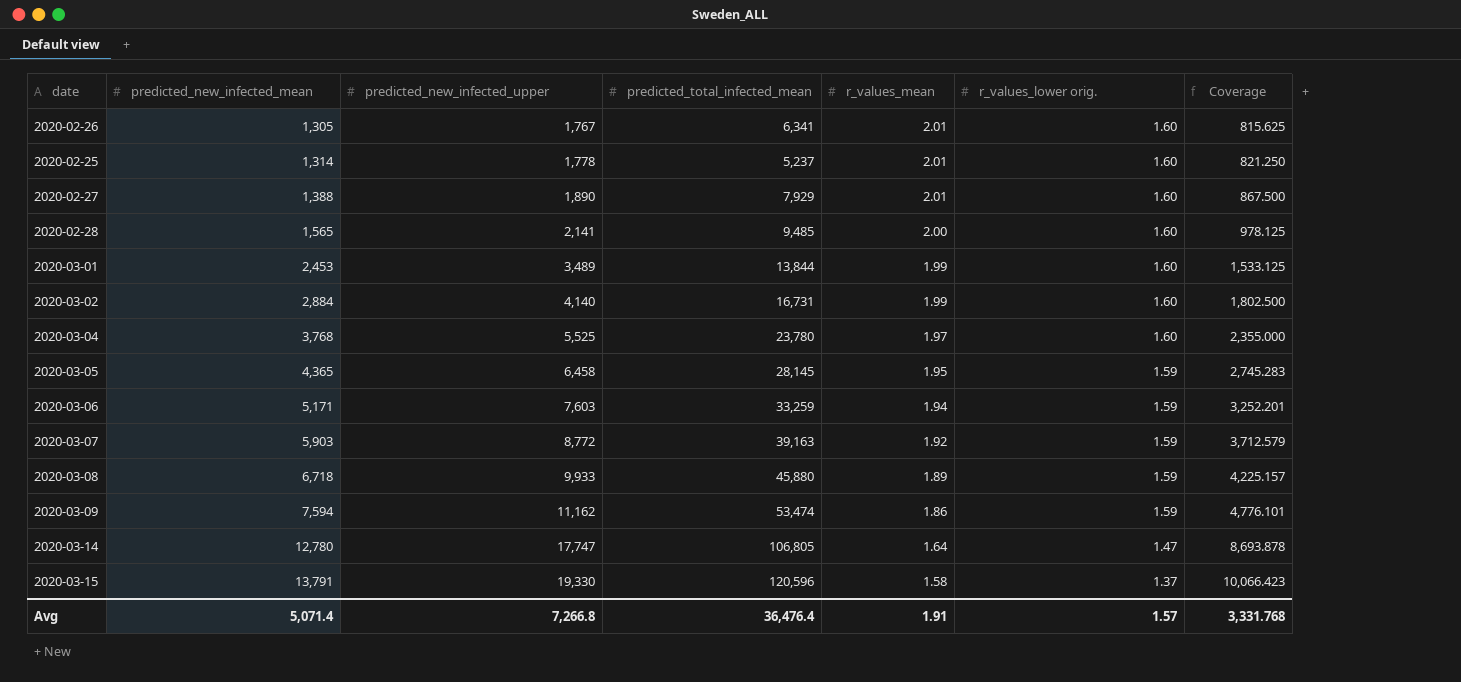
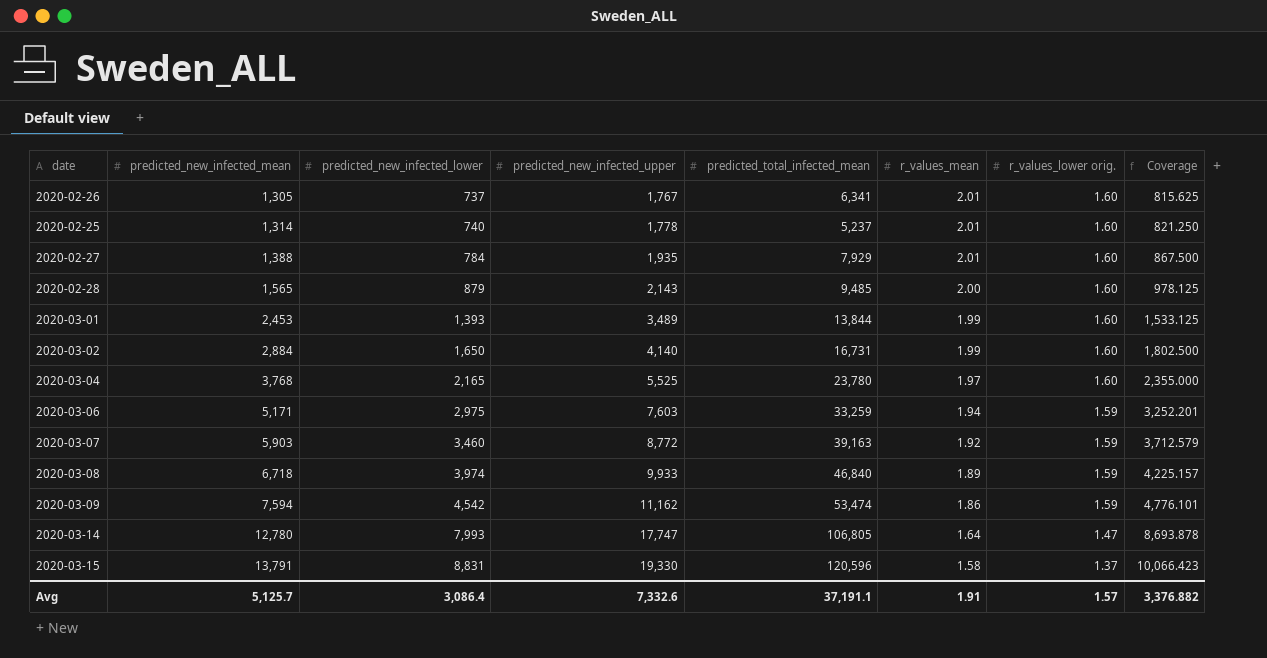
column predicted_new_infected_lower | position: none -> 3
row 2020-03-05: 4,365 | 6,458 | 28,145 | 1.95 | 1.59 | 2,745.283 -> none
2020-02-27 | predicted_new_infected_upper: 1,890 -> 1,935
2020-02-28 | predicted_new_infected_upper: 2,141 -> 2,143
2020-03-08 | predicted_total_infected_mean: 45,880 -> 46,840
Avg | predicted_new_infected_mean: 5,071.4 -> 5,125.7
Avg | predicted_new_infected_upper: 7,266.8 -> 7,332.6
Avg | predicted_total_infected_mean: 36,476.4 -> 37,191.1
Avg | Coverage: 3,331.768 -> 3,376.882

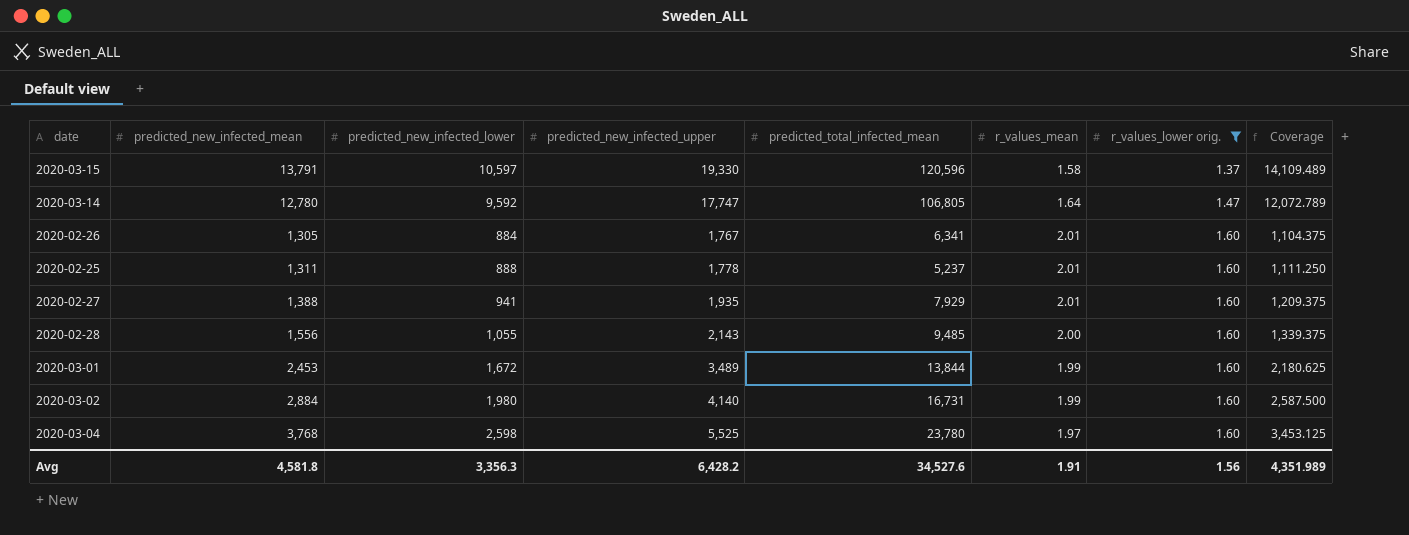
filter: none -> r_values_lower orig. != 1.59
row order: predicted_new_infected_mean ascending -> r_values_lower orig. ascending
column Coverage | formula: [predicted_new_infected_mean] / [r_values_lower orig.] -> [predicted_new_infected_upper] / [r_values_lower orig.]
2020-03-15 | predicted_new_infected_lower: 8,831 -> 10,597
2020-03-14 | predicted_new_infected_lower: 7,993 -> 9,592
2020-02-26 | predicted_new_infected_lower: 737 -> 884
2020-02-25 | predicted_new_infected_mean: 1,314 -> 1,311
2020-02-25 | predicted_new_infected_lower: 740 -> 888
2020-02-27 | predicted_new_infected_lower: 784 -> 941
2020-02-28 | predicted_new_infected_mean: 1,565 -> 1,556
2020-02-28 | predicted_new_infected_lower: 879 -> 1,055
2020-03-01 | predicted_new_infected_lower: 1,393 -> 1,672
2020-03-02 | predicted_new_infected_lower: 1,650 -> 1,980
2020-03-04 | predicted_new_infected_lower: 2,165 -> 2,598
Avg | predicted_new_infected_mean: 5,125.7 -> 4,581.8
Avg | predicted_new_infected_lower: 3,086.4 -> 3,356.3
Avg | predicted_new_infected_upper: 7,332.6 -> 6,428.2
Avg | predicted_total_infected_mean: 37,191.1 -> 34,527.6
Avg | r_values_lower orig.: 1.57 -> 1.56
Avg | Coverage: 3,376.882 -> 4,351.989

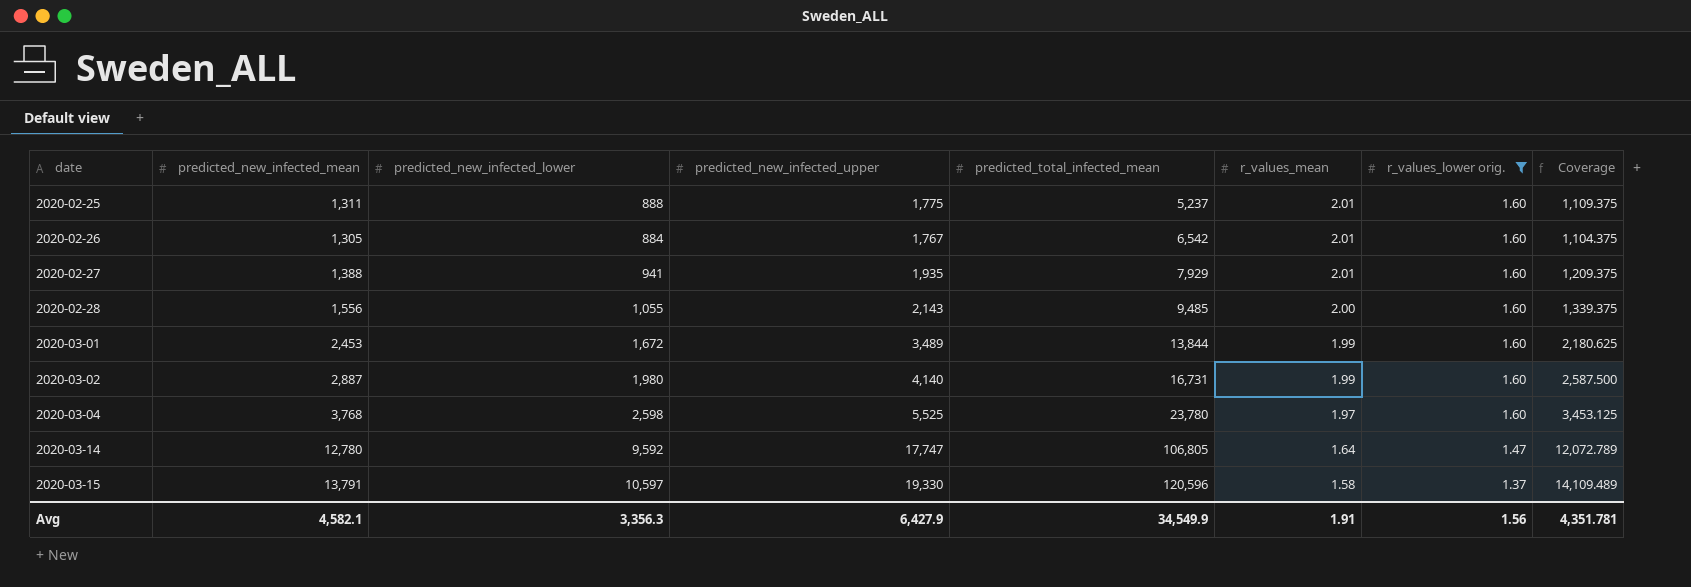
row order: r_values_lower orig. ascending -> date ascending
2020-02-25 | predicted_new_infected_upper: 1,778 -> 1,775
2020-02-25 | Coverage: 1,111.250 -> 1,109.375
2020-02-26 | predicted_total_infected_mean: 6,341 -> 6,542
2020-03-02 | predicted_new_infected_mean: 2,884 -> 2,887
Avg | predicted_new_infected_mean: 4,581.8 -> 4,582.1
Avg | predicted_new_infected_upper: 6,428.2 -> 6,427.9
Avg | predicted_total_infected_mean: 34,527.6 -> 34,549.9
Avg | Coverage: 4,351.989 -> 4,351.781

